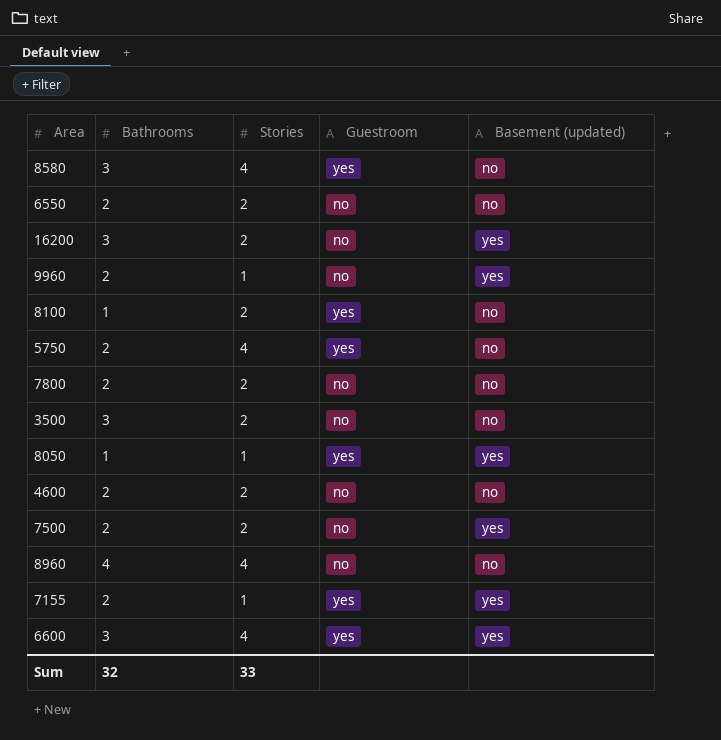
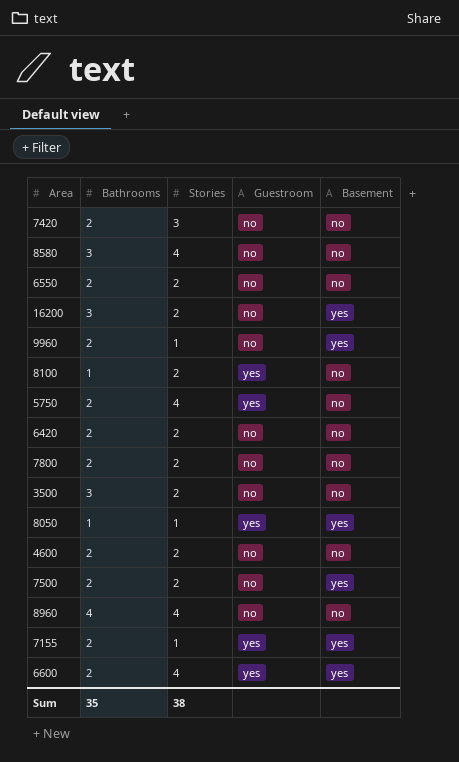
column name: Basement (updated) -> Basement
row 7420: none -> 2 | 3 | no | no
8580 | Guestroom: yes -> no
row 6420: none -> 2 | 2 | no | no
6600 | Bathrooms: 3 -> 2
Sum | Bathrooms: 32 -> 35
Sum | Stories: 33 -> 38

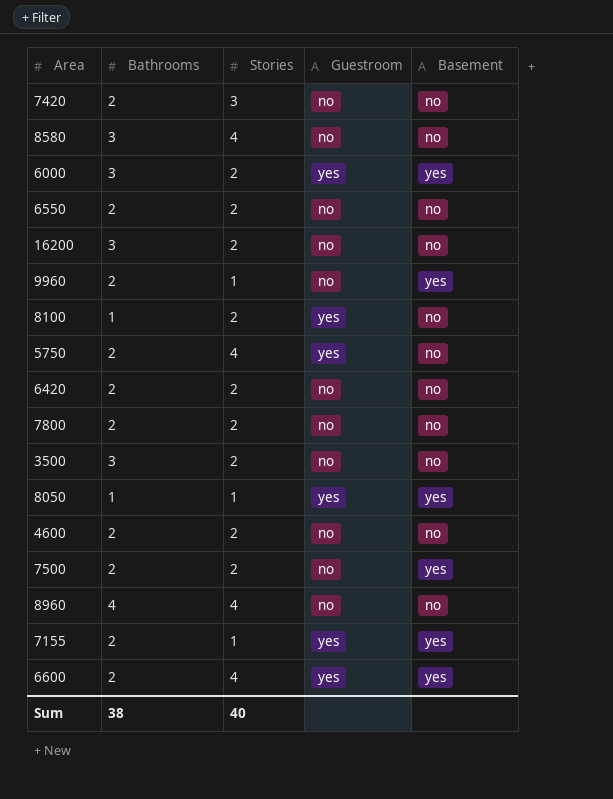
row 6000: none -> 3 | 2 | yes | yes
16200 | Basement: yes -> no
Sum | Bathrooms: 35 -> 38
Sum | Stories: 38 -> 40

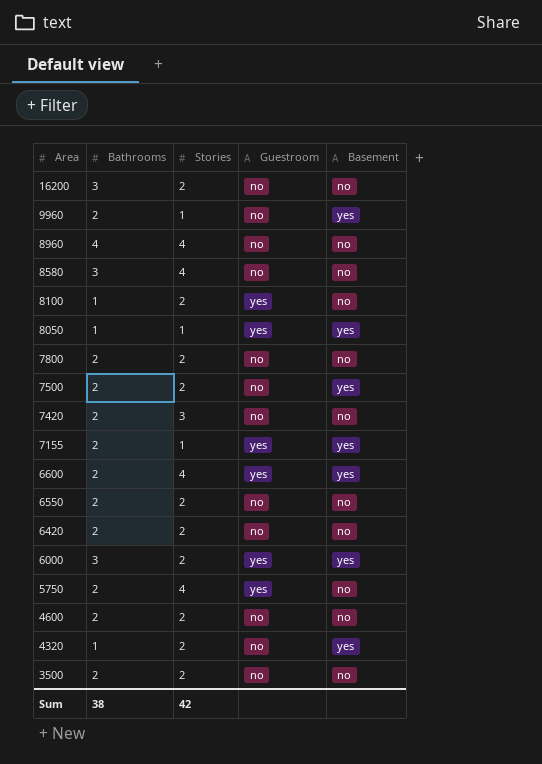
row order: none -> Area descending
row 4320: none -> 1 | 2 | no | yes
3500 | Bathrooms: 3 -> 2
Sum | Stories: 40 -> 42

